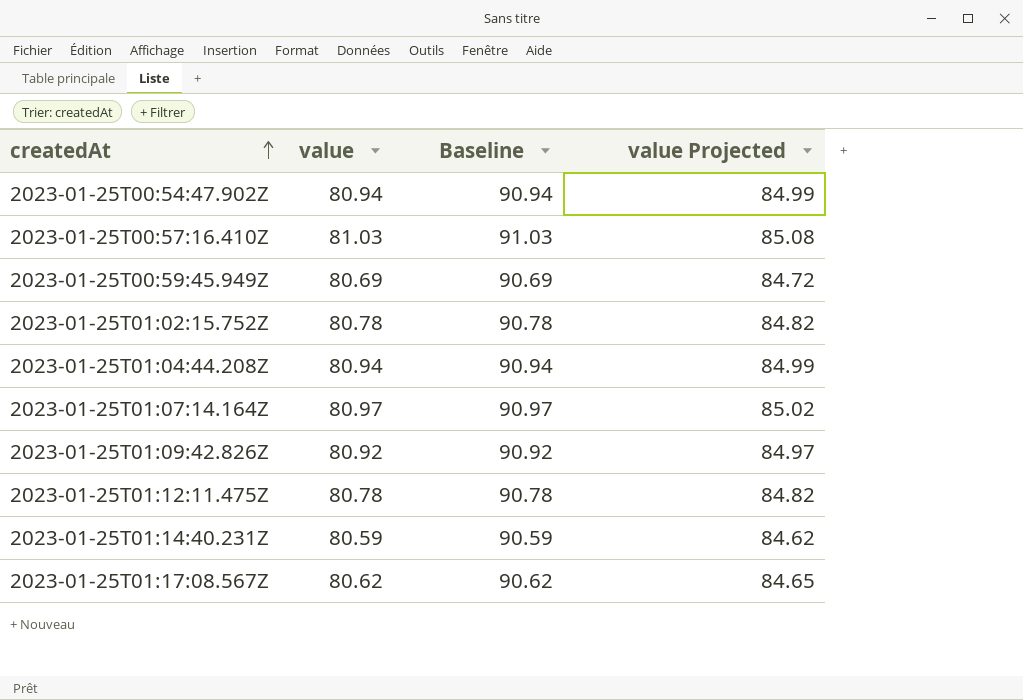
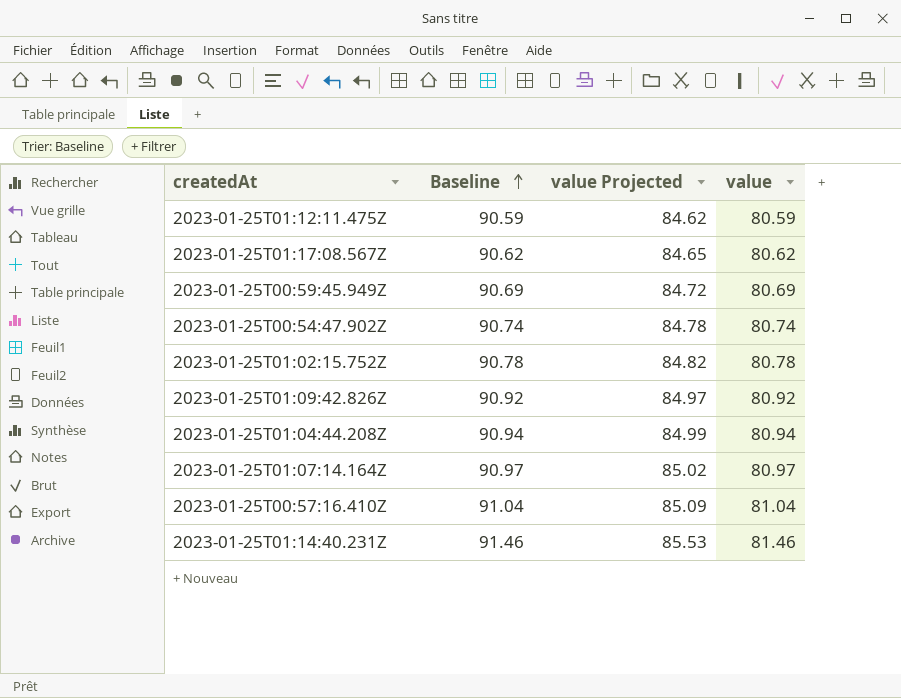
row order: createdAt ascending -> Baseline ascending
column value | position: 2 -> 4
2023-01-25T01:12:11.475Z | Baseline: 90.78 -> 90.59
2023-01-25T01:12:11.475Z | value Projected: 84.82 -> 84.62
2023-01-25T01:12:11.475Z | value: 80.78 -> 80.59
2023-01-25T00:54:47.902Z | Baseline: 90.94 -> 90.74
2023-01-25T00:54:47.902Z | value Projected: 84.99 -> 84.78
2023-01-25T00:54:47.902Z | value: 80.94 -> 80.74
2023-01-25T00:57:16.410Z | Baseline: 91.03 -> 91.04
2023-01-25T00:57:16.410Z | value Projected: 85.08 -> 85.09
2023-01-25T00:57:16.410Z | value: 81.03 -> 81.04
2023-01-25T01:14:40.231Z | Baseline: 90.59 -> 91.46
2023-01-25T01:14:40.231Z | value Projected: 84.62 -> 85.53
2023-01-25T01:14:40.231Z | value: 80.59 -> 81.46

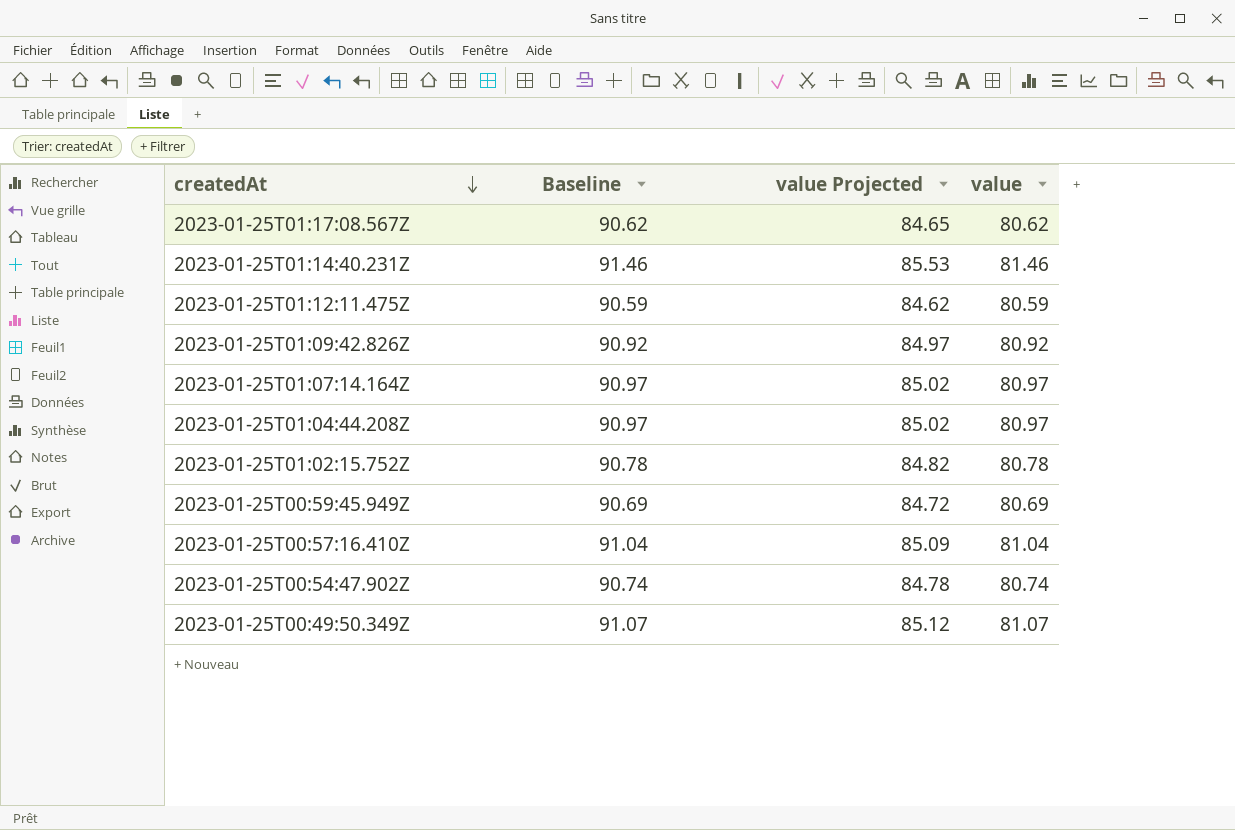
row order: Baseline ascending -> createdAt descending
2023-01-25T01:04:44.208Z | Baseline: 90.94 -> 90.97
2023-01-25T01:04:44.208Z | value Projected: 84.99 -> 85.02
2023-01-25T01:04:44.208Z | value: 80.94 -> 80.97
row 2023-01-25T00:49:50.349Z: none -> 91.07 | 85.12 | 81.07

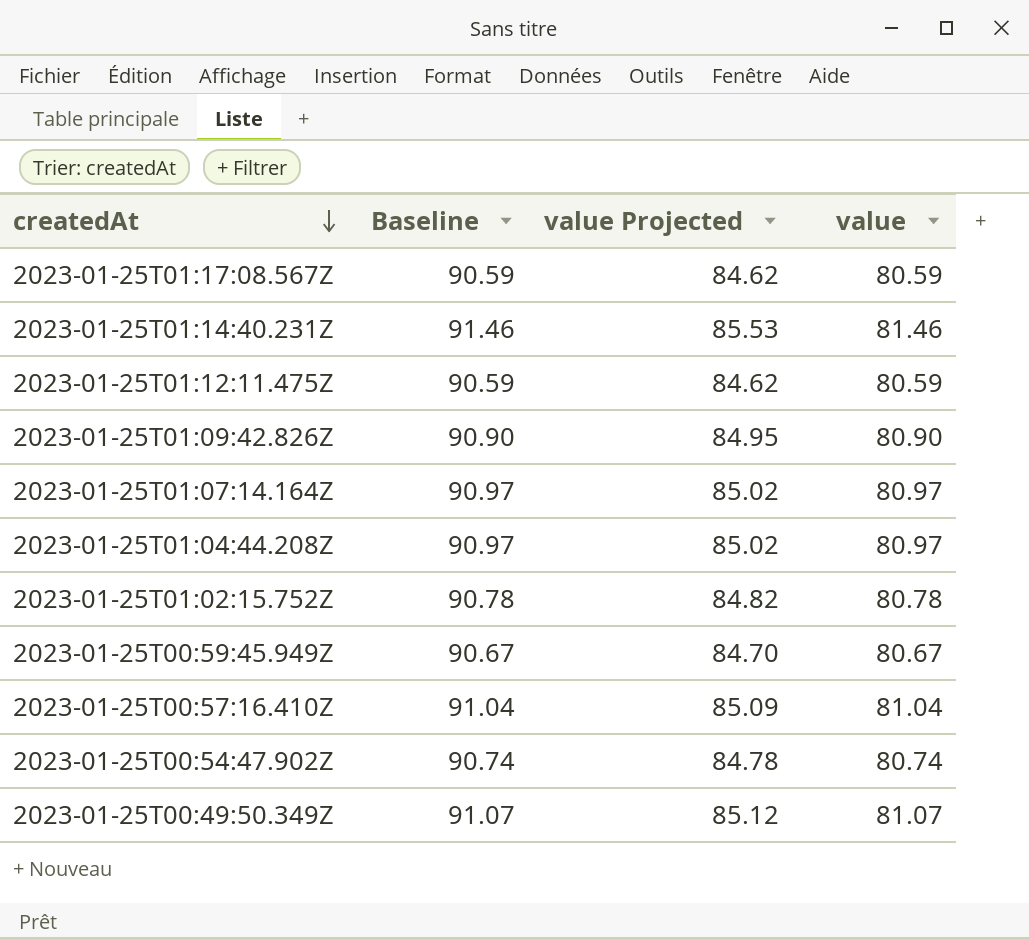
2023-01-25T01:17:08.567Z | Baseline: 90.62 -> 90.59
2023-01-25T01:17:08.567Z | value Projected: 84.65 -> 84.62
2023-01-25T01:17:08.567Z | value: 80.62 -> 80.59
2023-01-25T01:09:42.826Z | Baseline: 90.92 -> 90.90
2023-01-25T01:09:42.826Z | value Projected: 84.97 -> 84.95
2023-01-25T01:09:42.826Z | value: 80.92 -> 80.90
2023-01-25T00:59:45.949Z | Baseline: 90.69 -> 90.67
2023-01-25T00:59:45.949Z | value Projected: 84.72 -> 84.70
2023-01-25T00:59:45.949Z | value: 80.69 -> 80.67

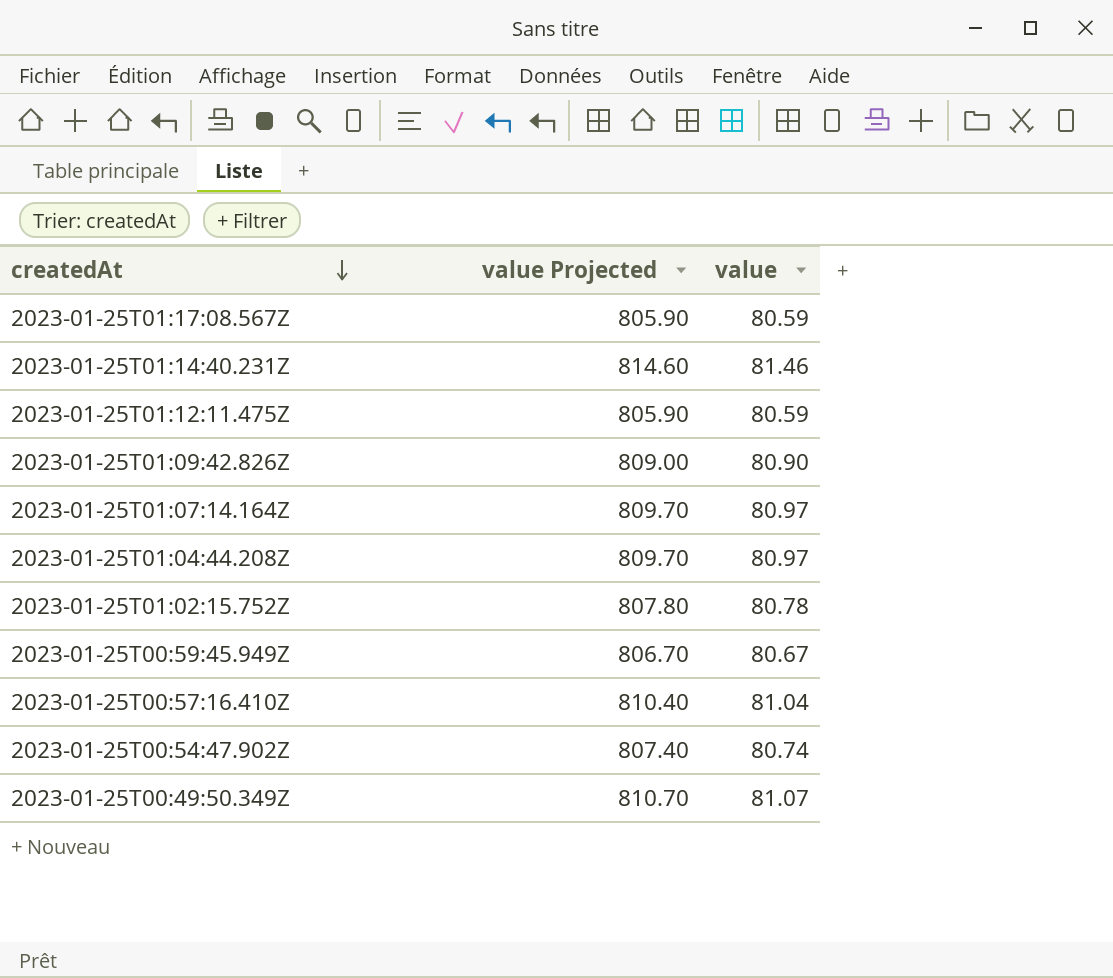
column Baseline | formula: [value] + 10 -> none
column value Projected | formula: [value] * 1.05 -> [value] * 10

